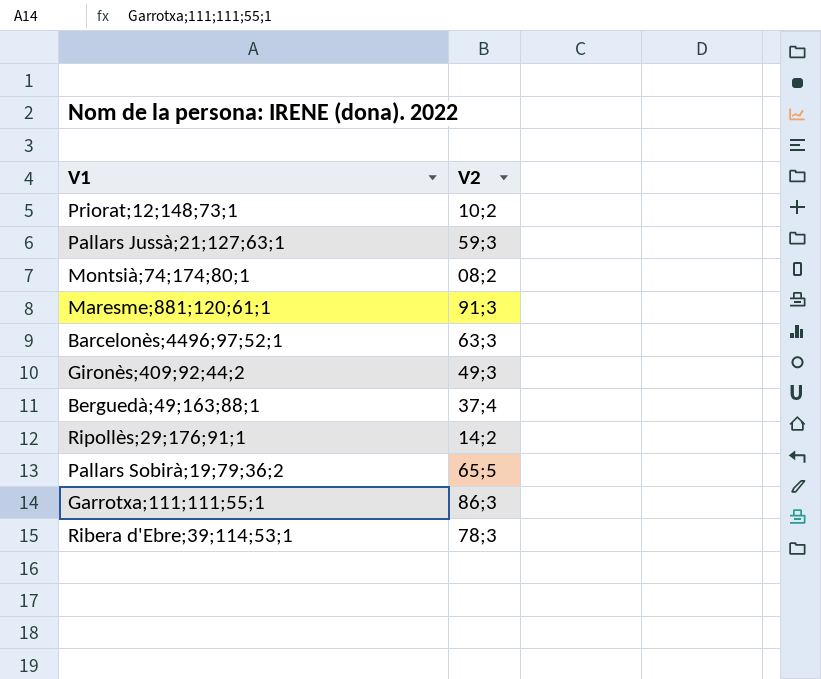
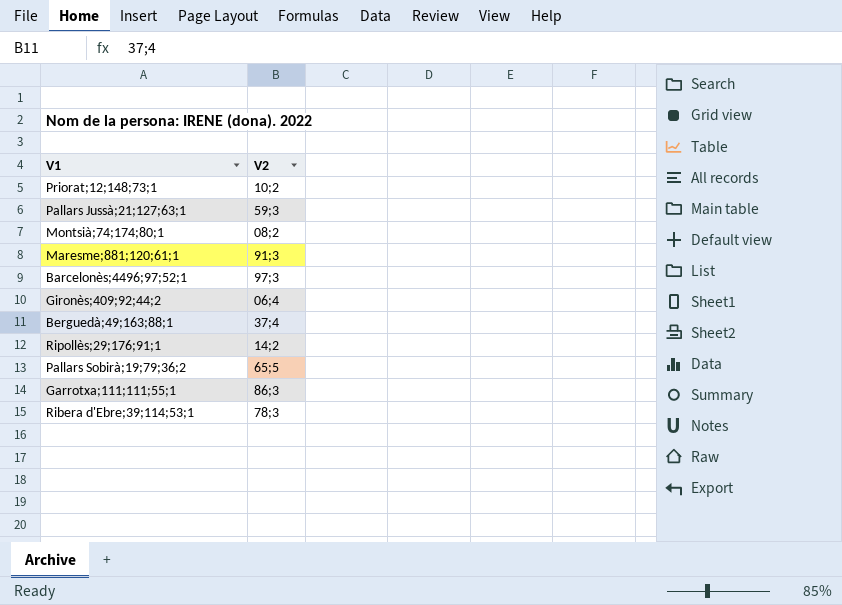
Barcelonès;4496;97;52;1 | V2: 63;3 -> 97;3
Gironès;409;92;44;2 | V2: 49;3 -> 06;4

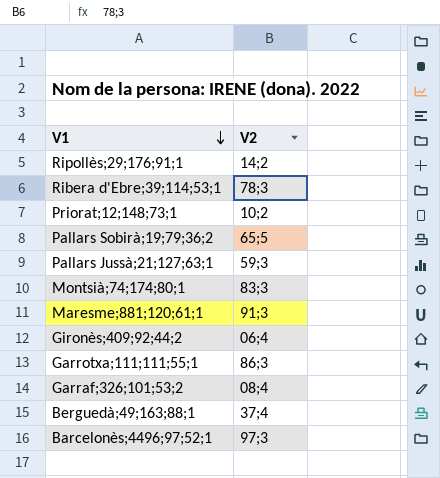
row order: none -> V1 descending
Montsià;74;174;80;1 | V2: 08;2 -> 83;3
row Garraf;326;101;53;2: none -> 08;4

